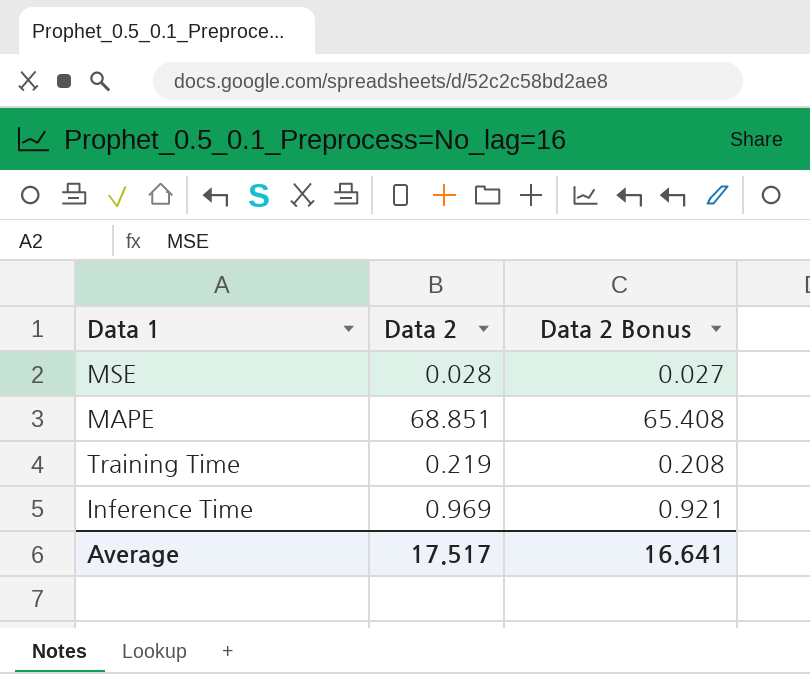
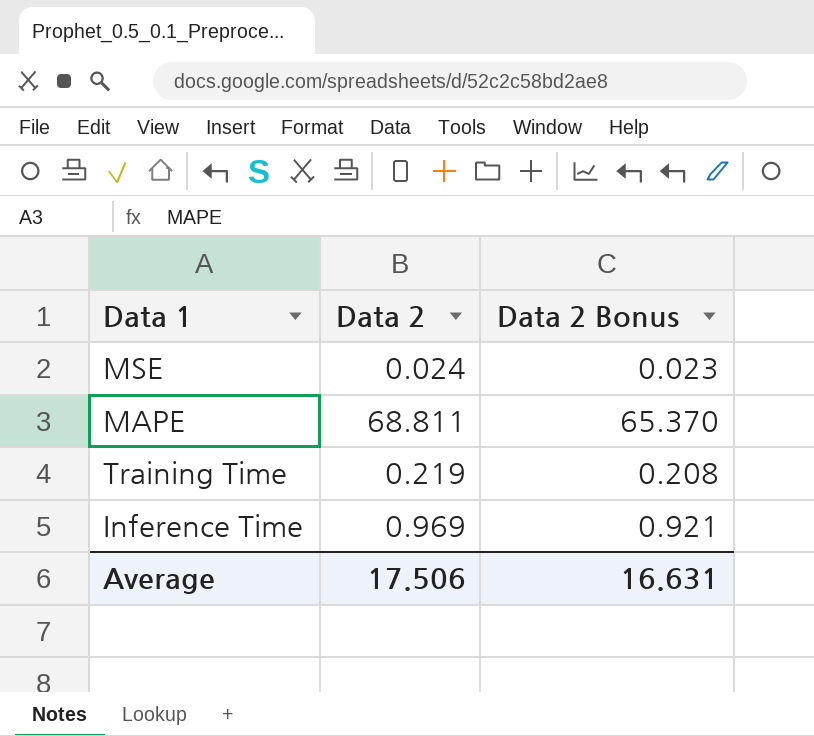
MSE | Data 2: 0.028 -> 0.024
MSE | Data 2 Bonus: 0.027 -> 0.023
MAPE | Data 2: 68.851 -> 68.811
MAPE | Data 2 Bonus: 65.408 -> 65.370
Average | Data 2: 17.517 -> 17.506
Average | Data 2 Bonus: 16.641 -> 16.631

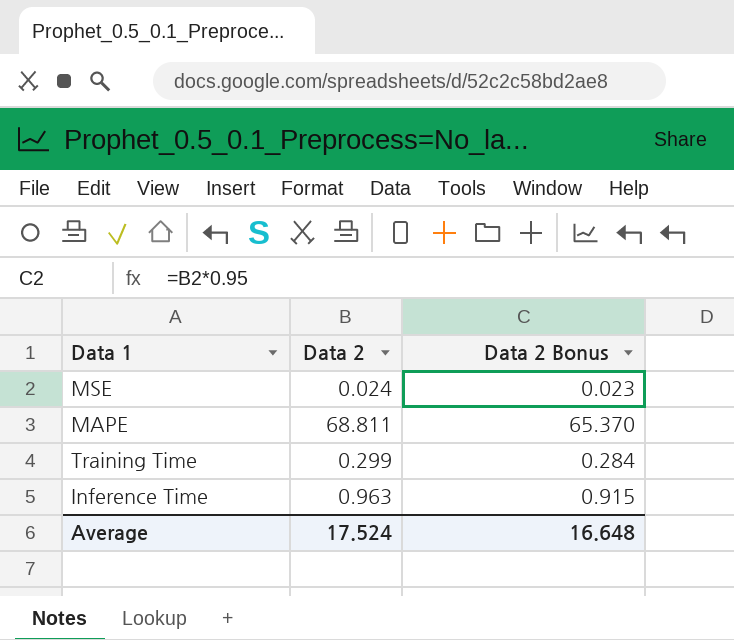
Training Time | Data 2: 0.219 -> 0.299
Training Time | Data 2 Bonus: 0.208 -> 0.284
Inference Time | Data 2: 0.969 -> 0.963
Inference Time | Data 2 Bonus: 0.921 -> 0.915
Average | Data 2: 17.506 -> 17.524
Average | Data 2 Bonus: 16.631 -> 16.648

